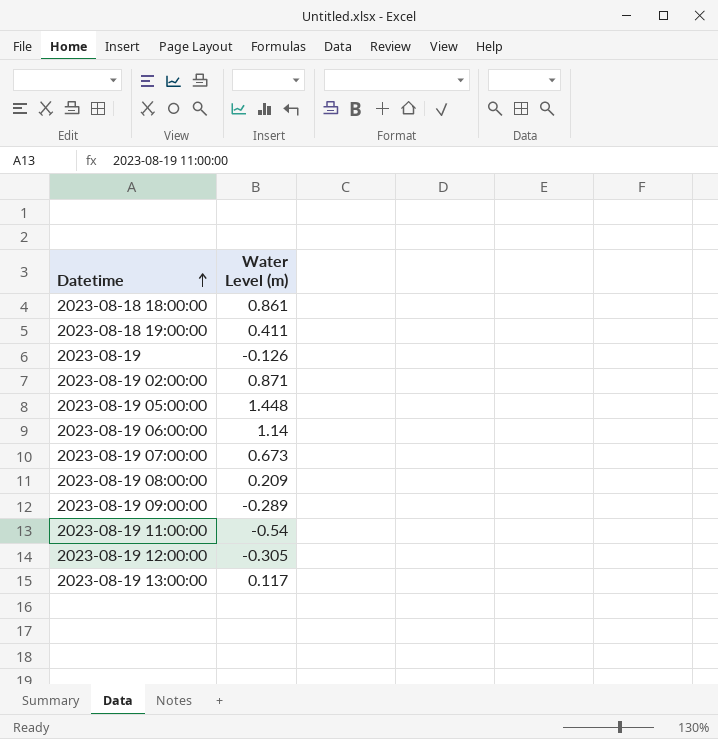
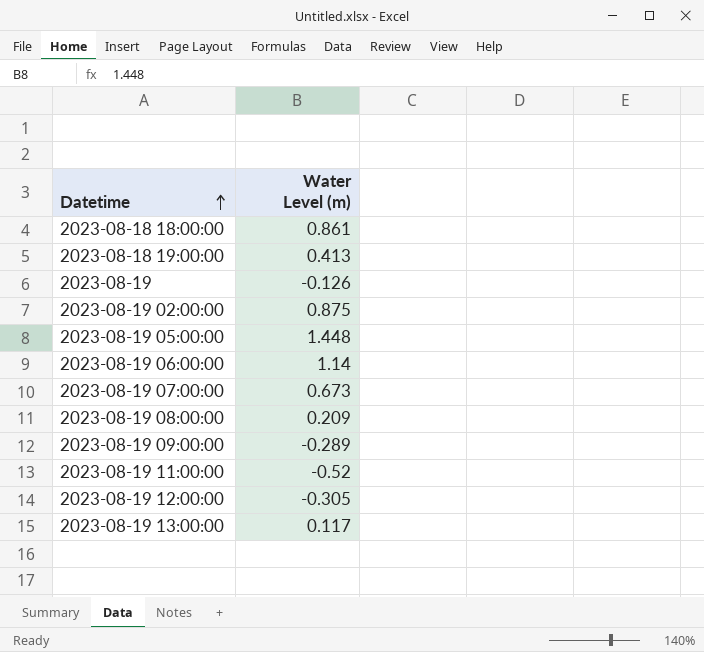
2023-08-18 19:00:00 | Water Level (m): 0.411 -> 0.413
2023-08-19 02:00:00 | Water Level (m): 0.871 -> 0.875
2023-08-19 11:00:00 | Water Level (m): -0.54 -> -0.52

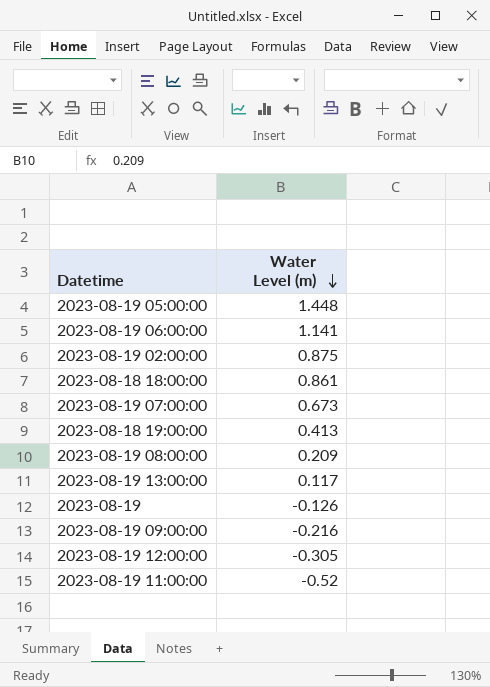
row order: Datetime ascending -> Water Level (m) descending
2023-08-19 06:00:00 | Water Level (m): 1.14 -> 1.141
2023-08-19 09:00:00 | Water Level (m): -0.289 -> -0.216

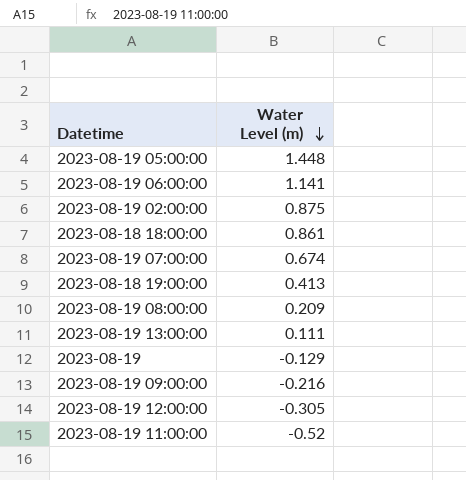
2023-08-19 07:00:00 | Water Level (m): 0.673 -> 0.674
2023-08-19 13:00:00 | Water Level (m): 0.117 -> 0.111
2023-08-19 | Water Level (m): -0.126 -> -0.129

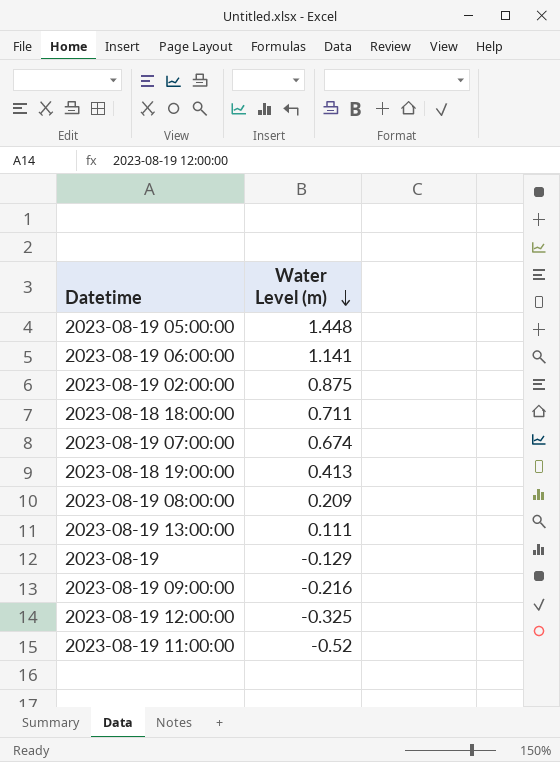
2023-08-18 18:00:00 | Water Level (m): 0.861 -> 0.711
2023-08-19 12:00:00 | Water Level (m): -0.305 -> -0.325

